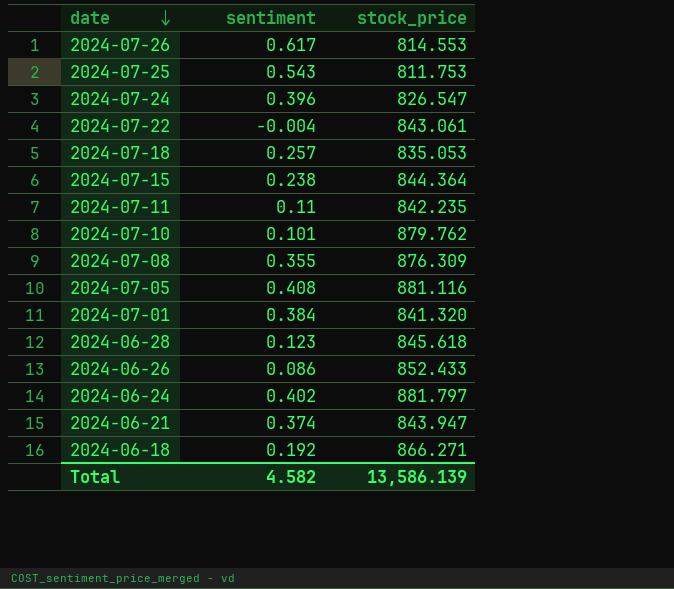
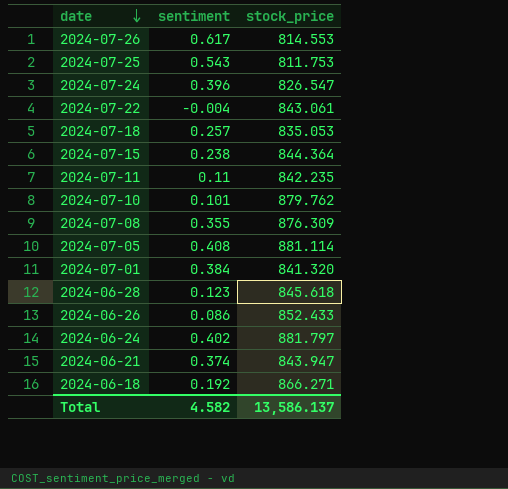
2024-07-05 | stock_price: 881.116 -> 881.114
Total | stock_price: 13,586.139 -> 13,586.137

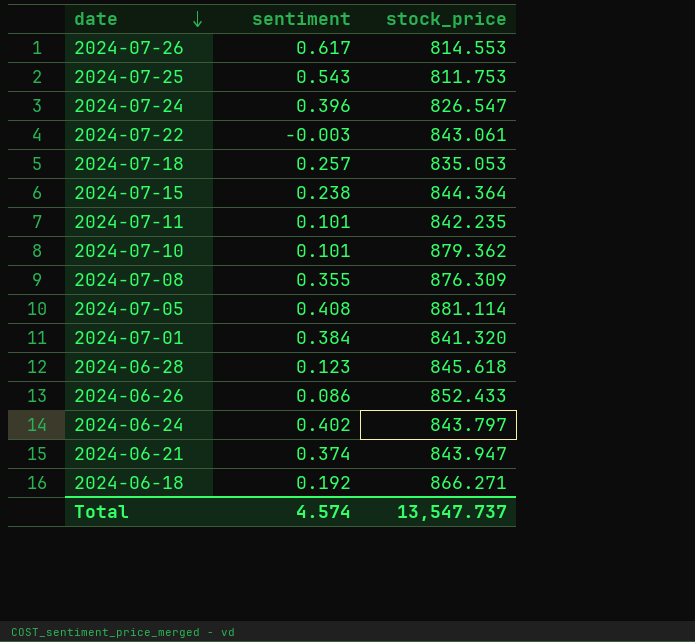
2024-07-22 | sentiment: -0.004 -> -0.003
2024-07-11 | sentiment: 0.11 -> 0.101
2024-07-10 | stock_price: 879.762 -> 879.362
2024-06-24 | stock_price: 881.797 -> 843.797
Total | sentiment: 4.582 -> 4.574
Total | stock_price: 13,586.137 -> 13,547.737

